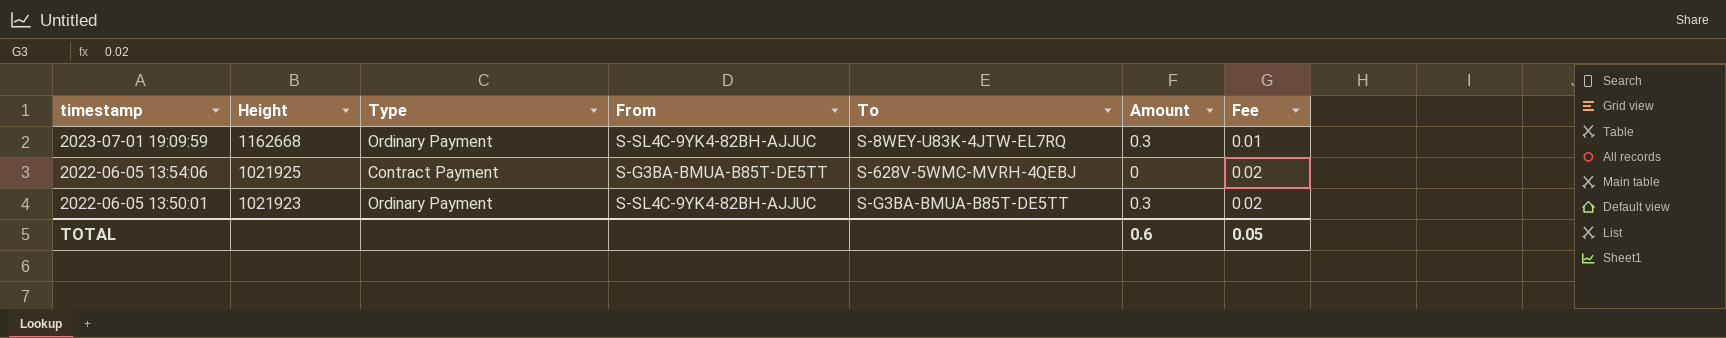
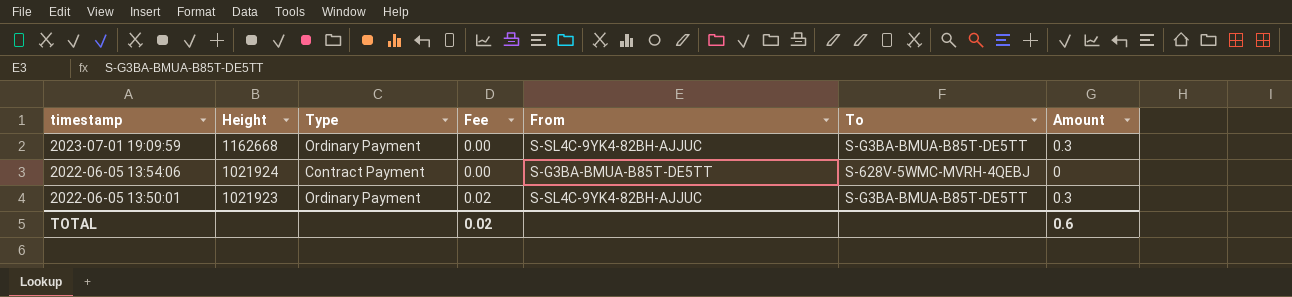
column Fee | position: 7 -> 4
2023-07-01 19:09:59 | Fee: 0.01 -> 0.00
2023-07-01 19:09:59 | To: S-8WEY-U83K-4JTW-EL7RQ -> S-G3BA-BMUA-B85T-DE5TT
2022-06-05 13:54:06 | Height: 1021925 -> 1021924
2022-06-05 13:54:06 | Fee: 0.02 -> 0.00
TOTAL | Fee: 0.05 -> 0.02

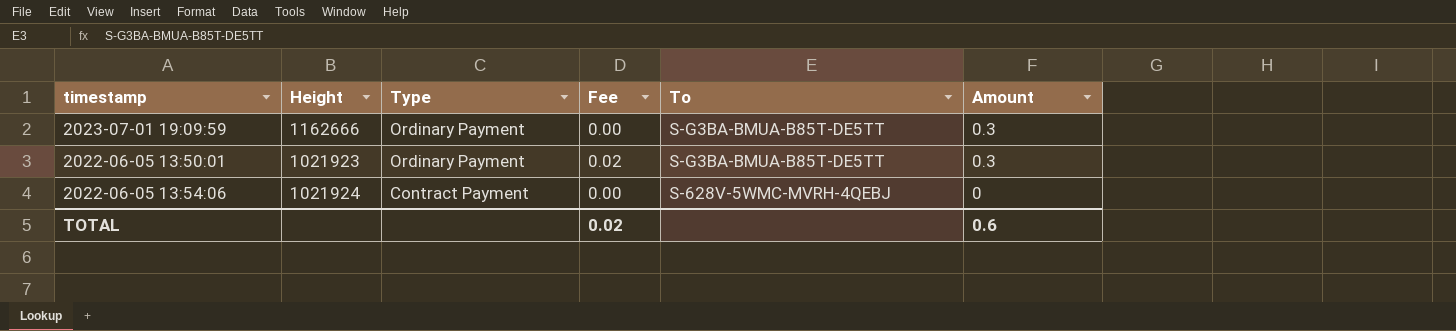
row order: timestamp descending -> Type descending
column From | position: 5 -> none
2023-07-01 19:09:59 | Height: 1162668 -> 1162666

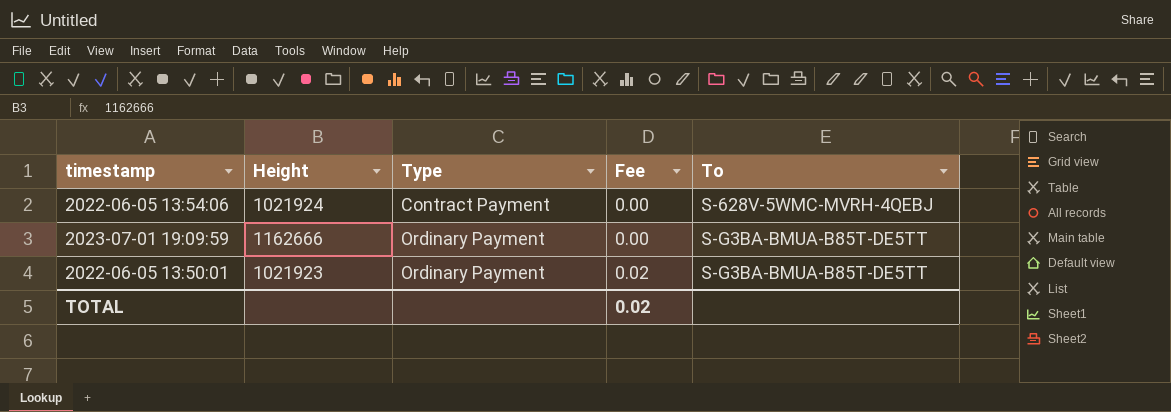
row order: Type descending -> Type ascending
column Amount | position: 6 -> none

